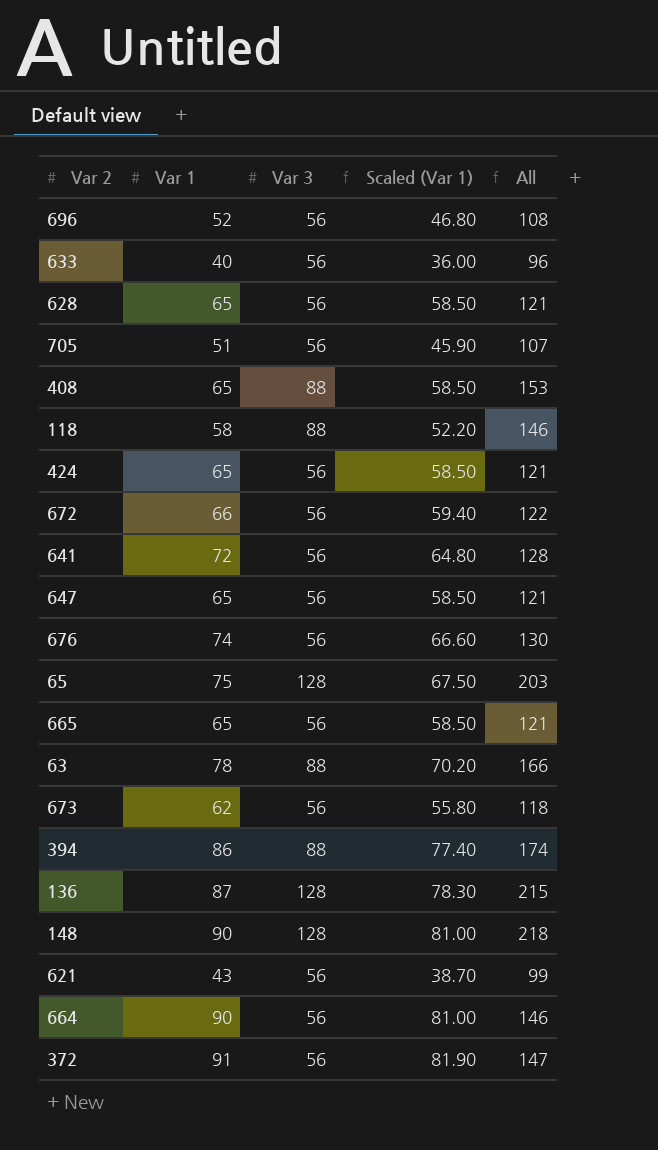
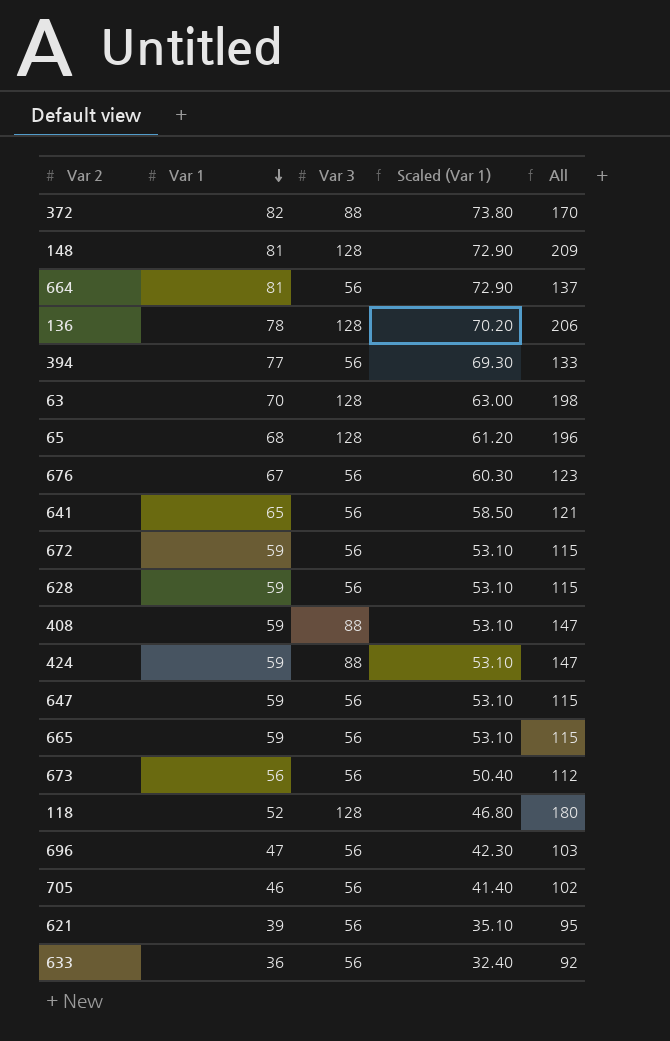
row order: none -> Var 1 descending
372 | Var 1: 91 -> 82
372 | Var 3: 56 -> 88
372 | Scaled (Var 1): 81.90 -> 73.80
372 | All: 147 -> 170
148 | Var 1: 90 -> 81
148 | Scaled (Var 1): 81.00 -> 72.90
148 | All: 218 -> 209
664 | Var 1: 90 -> 81
664 | Scaled (Var 1): 81.00 -> 72.90
664 | All: 146 -> 137
136 | Var 1: 87 -> 78
136 | Scaled (Var 1): 78.30 -> 70.20
136 | All: 215 -> 206
394 | Var 1: 86 -> 77
394 | Var 3: 88 -> 56
394 | Scaled (Var 1): 77.40 -> 69.30
394 | All: 174 -> 133
63 | Var 1: 78 -> 70
63 | Var 3: 88 -> 128
63 | Scaled (Var 1): 70.20 -> 63.00
63 | All: 166 -> 198
65 | Var 1: 75 -> 68
65 | Scaled (Var 1): 67.50 -> 61.20
65 | All: 203 -> 196
676 | Var 1: 74 -> 67
676 | Scaled (Var 1): 66.60 -> 60.30
676 | All: 130 -> 123
641 | Var 1: 72 -> 65
641 | Scaled (Var 1): 64.80 -> 58.50
641 | All: 128 -> 121
672 | Var 1: 66 -> 59
672 | Scaled (Var 1): 59.40 -> 53.10
672 | All: 122 -> 115
628 | Var 1: 65 -> 59
628 | Scaled (Var 1): 58.50 -> 53.10
628 | All: 121 -> 115
408 | Var 1: 65 -> 59
408 | Scaled (Var 1): 58.50 -> 53.10
408 | All: 153 -> 147
424 | Var 1: 65 -> 59
424 | Var 3: 56 -> 88
424 | Scaled (Var 1): 58.50 -> 53.10
424 | All: 121 -> 147
647 | Var 1: 65 -> 59
647 | Scaled (Var 1): 58.50 -> 53.10
647 | All: 121 -> 115
665 | Var 1: 65 -> 59
665 | Scaled (Var 1): 58.50 -> 53.10
665 | All: 121 -> 115
673 | Var 1: 62 -> 56
673 | Scaled (Var 1): 55.80 -> 50.40
673 | All: 118 -> 112
118 | Var 1: 58 -> 52
118 | Var 3: 88 -> 128
118 | Scaled (Var 1): 52.20 -> 46.80
118 | All: 146 -> 180
696 | Var 1: 52 -> 47
696 | Scaled (Var 1): 46.80 -> 42.30
696 | All: 108 -> 103
705 | Var 1: 51 -> 46
705 | Scaled (Var 1): 45.90 -> 41.40
705 | All: 107 -> 102
621 | Var 1: 43 -> 39
621 | Scaled (Var 1): 38.70 -> 35.10
621 | All: 99 -> 95
633 | Var 1: 40 -> 36
633 | Scaled (Var 1): 36.00 -> 32.40
633 | All: 96 -> 92

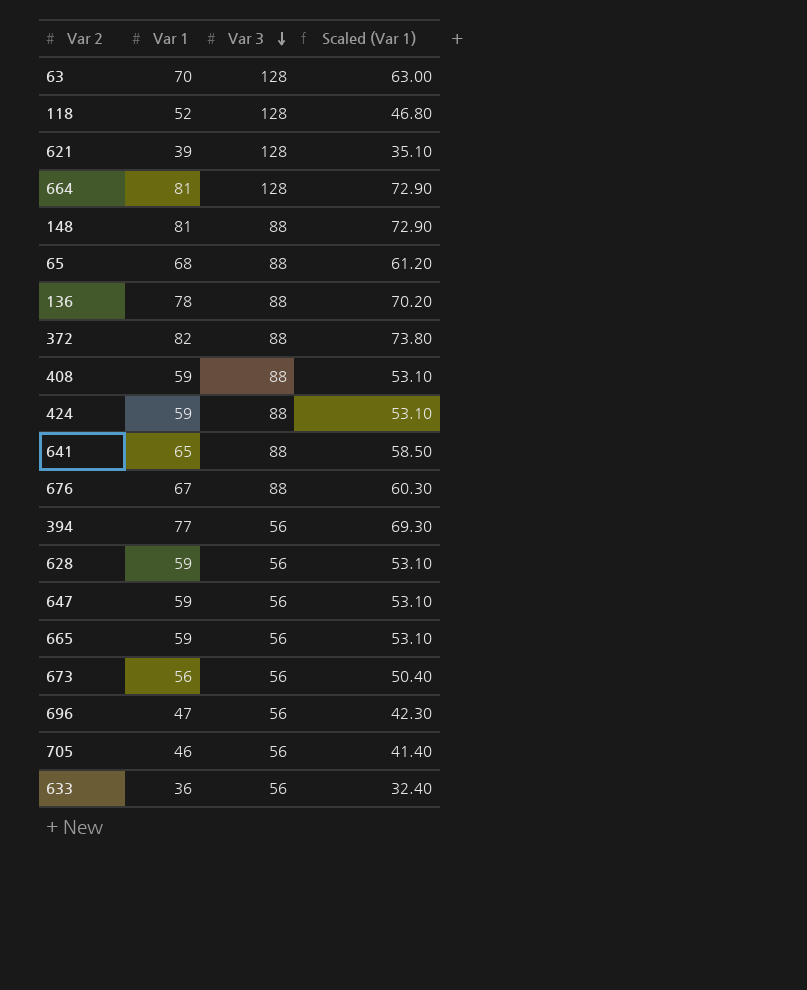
row order: Var 1 descending -> Var 3 descending
column All | formula: [Var 1] + [Var 3] -> none
row 672: 59 | 56 | 53.10 | 115 -> none
621 | Var 3: 56 -> 128
664 | Var 3: 56 -> 128
148 | Var 3: 128 -> 88
65 | Var 3: 128 -> 88
136 | Var 3: 128 -> 88
641 | Var 3: 56 -> 88
676 | Var 3: 56 -> 88

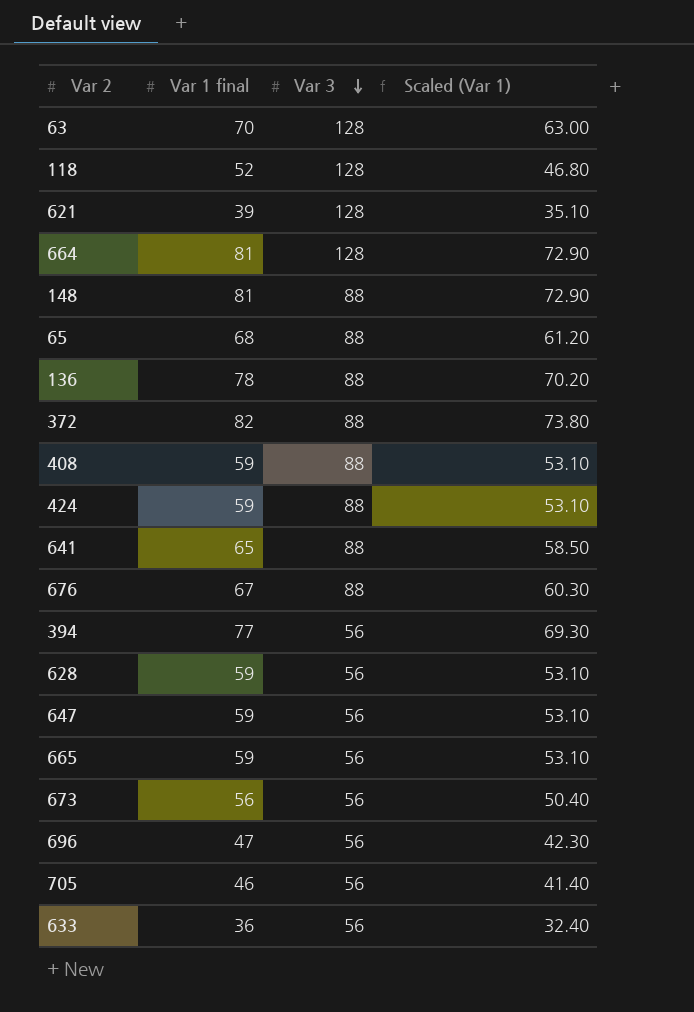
column name: Var 1 -> Var 1 final

